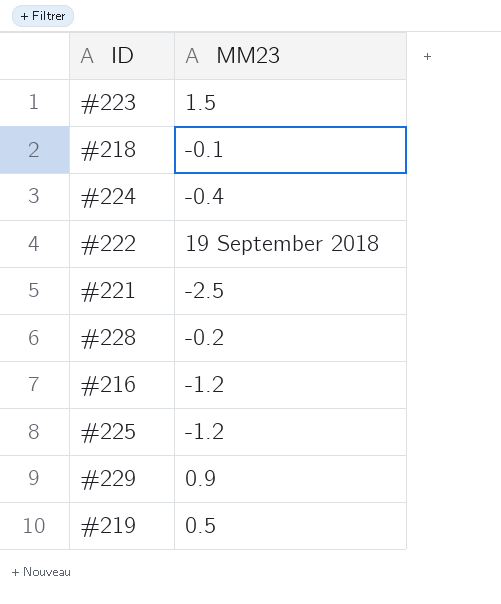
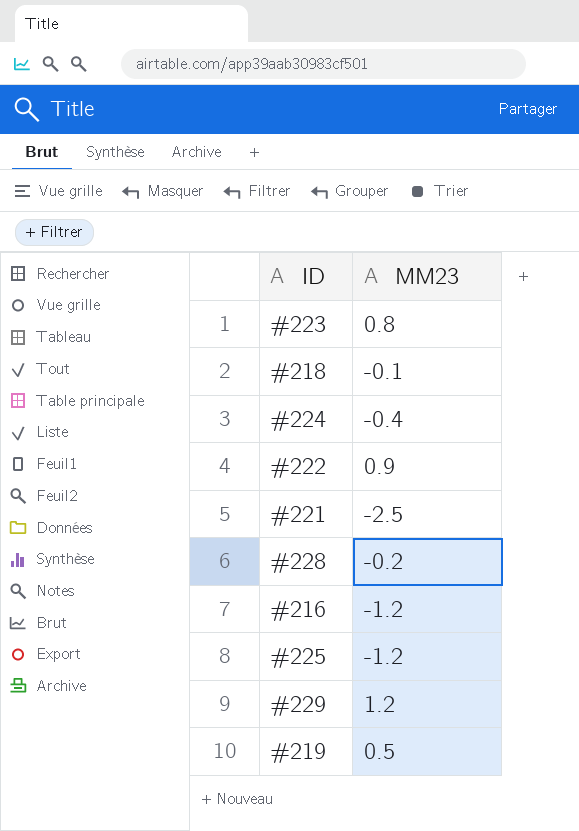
#223 | MM23: 1.5 -> 0.8
#222 | MM23: 19 September 2018 -> 0.9
#229 | MM23: 0.9 -> 1.2

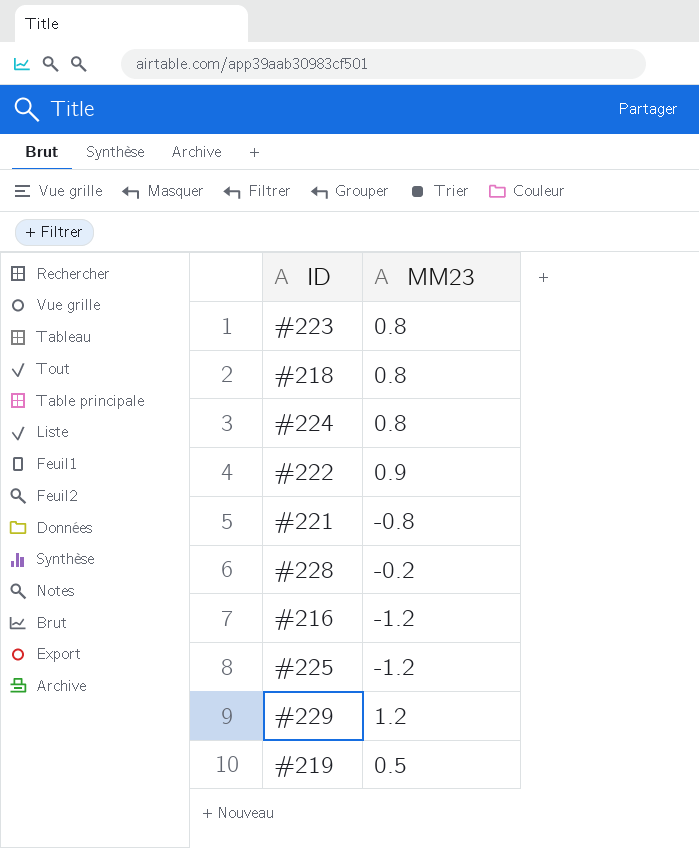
#218 | MM23: -0.1 -> 0.8
#224 | MM23: -0.4 -> 0.8
#221 | MM23: -2.5 -> -0.8

